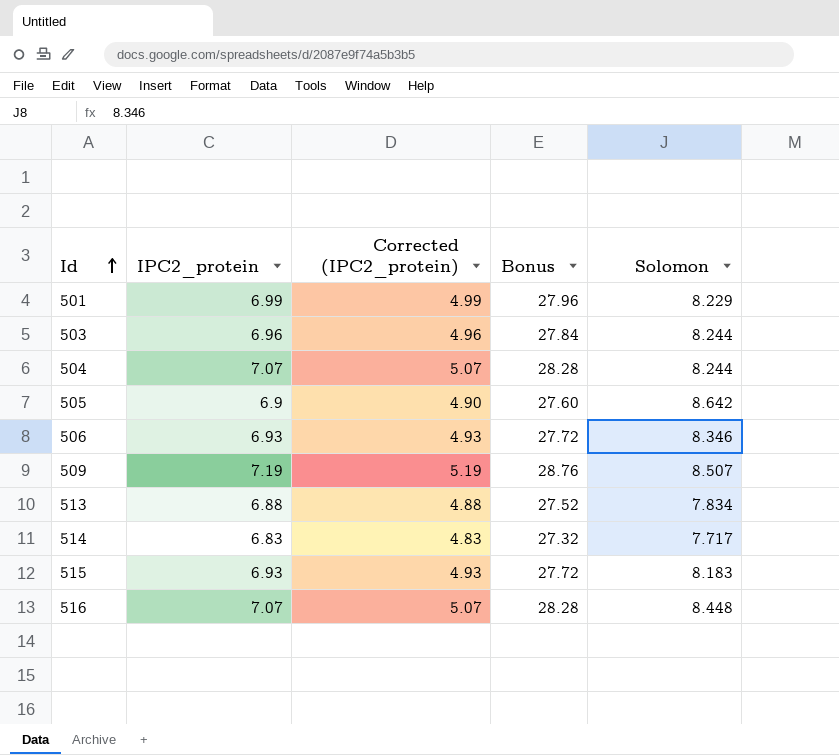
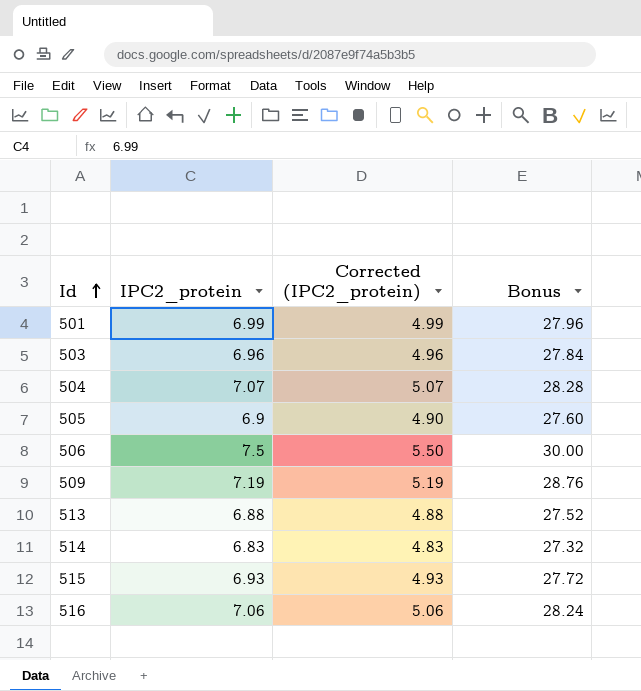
column Solomon | position: 5 -> none
506 | IPC2_protein: 6.93 -> 7.5
506 | Corrected (IPC2_protein): 4.93 -> 5.50
506 | Bonus: 27.72 -> 30.00
516 | IPC2_protein: 7.07 -> 7.06
516 | Corrected (IPC2_protein): 5.07 -> 5.06
516 | Bonus: 28.28 -> 28.24

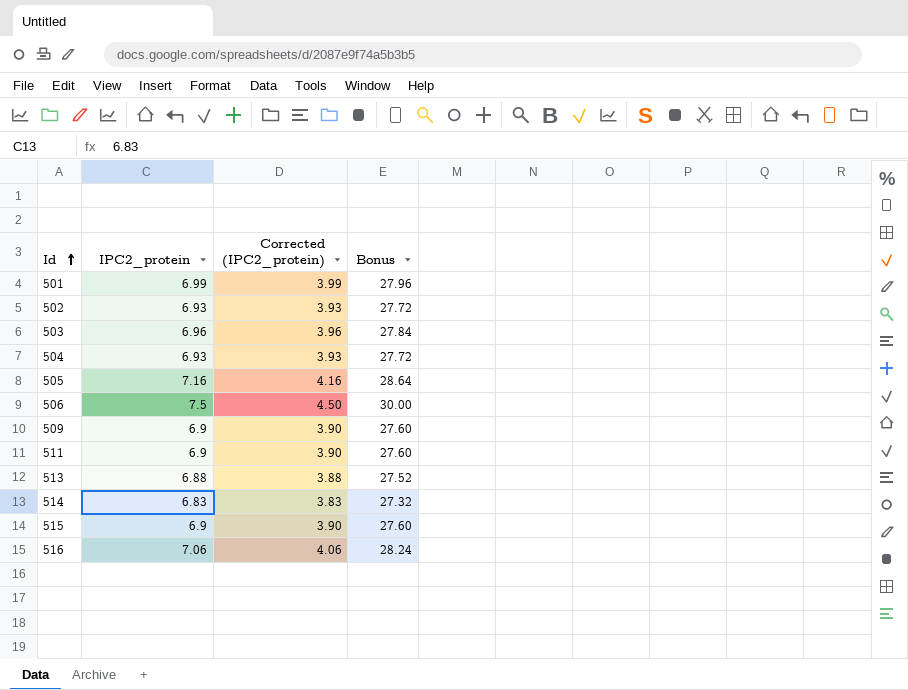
column Corrected (IPC2_protein) | formula: [IPC2_protein] - 2 -> [IPC2_protein] - 3
row 502: none -> 6.93 | 3.93 | 27.72
504 | IPC2_protein: 7.07 -> 6.93
504 | Bonus: 28.28 -> 27.72
505 | IPC2_protein: 6.9 -> 7.16
505 | Bonus: 27.60 -> 28.64
509 | IPC2_protein: 7.19 -> 6.9
509 | Bonus: 28.76 -> 27.60
row 511: none -> 6.9 | 3.90 | 27.60
515 | IPC2_protein: 6.93 -> 6.9
515 | Bonus: 27.72 -> 27.60

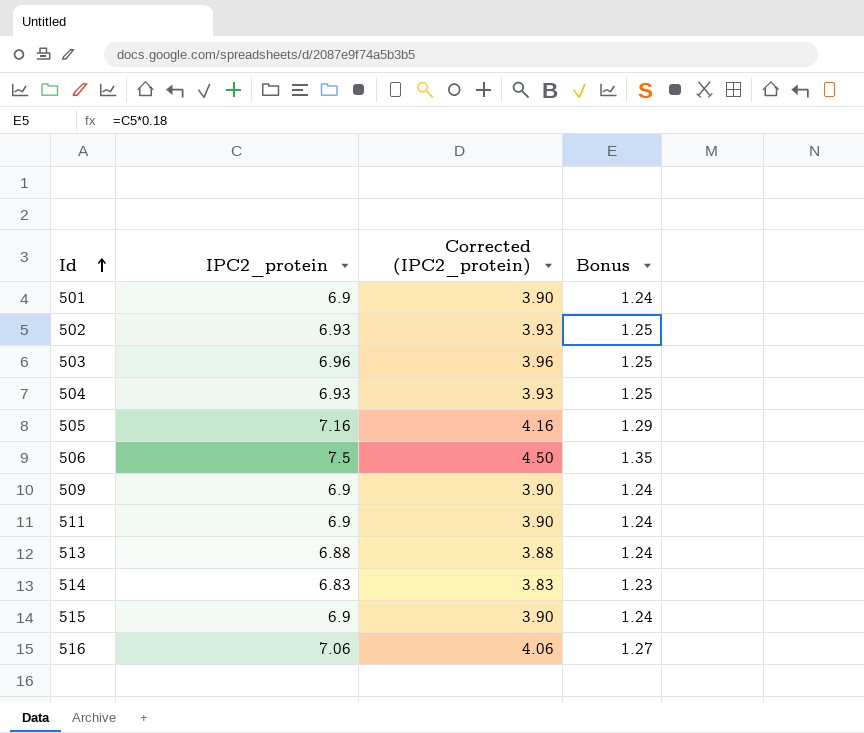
column Bonus | formula: [IPC2_protein] * 4 -> [IPC2_protein] * 0.18
501 | IPC2_protein: 6.99 -> 6.9
501 | Corrected (IPC2_protein): 3.99 -> 3.90

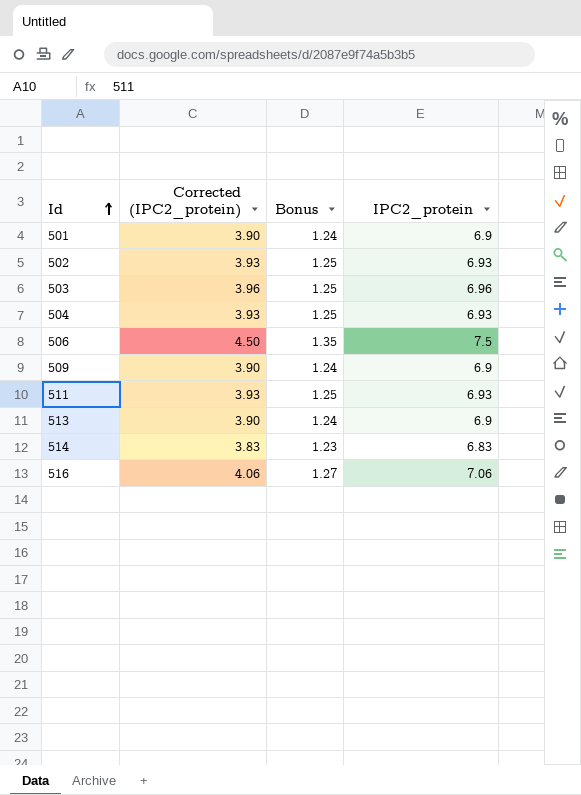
column IPC2_protein | position: 2 -> 4
row 505: 7.16 | 4.16 | 1.29 -> none
row 515: 6.9 | 3.90 | 1.24 -> none
511 | Corrected (IPC2_protein): 3.90 -> 3.93
511 | Bonus: 1.24 -> 1.25
511 | IPC2_protein: 6.9 -> 6.93
513 | Corrected (IPC2_protein): 3.88 -> 3.90
513 | IPC2_protein: 6.88 -> 6.9

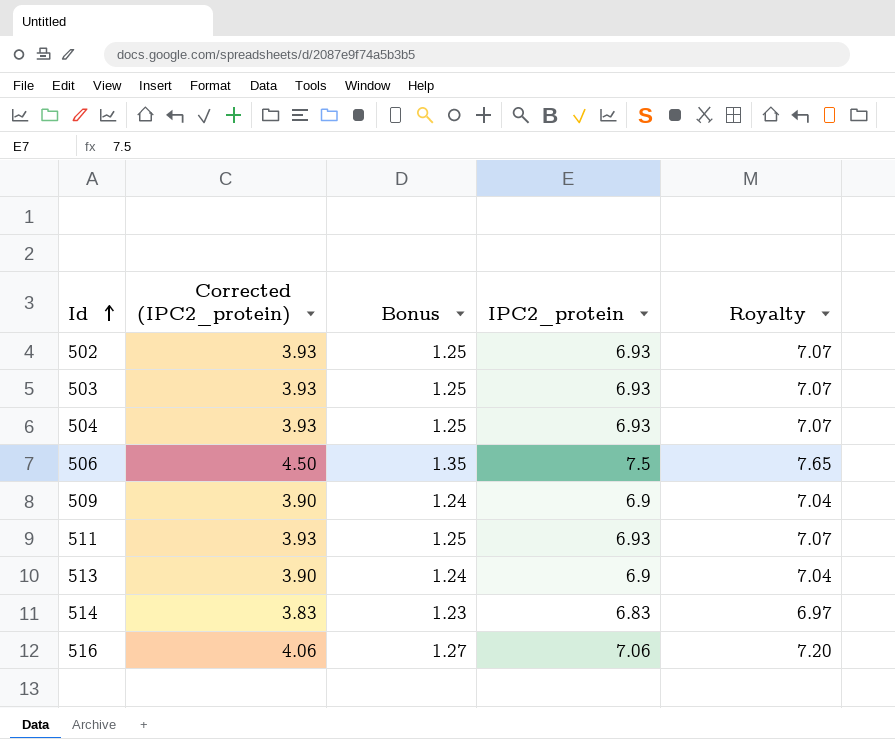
column Royalty | formula: none -> [IPC2_protein] * 1.02
row 501: 3.90 | 1.24 | 6.9 -> none
503 | Corrected (IPC2_protein): 3.96 -> 3.93
503 | IPC2_protein: 6.96 -> 6.93

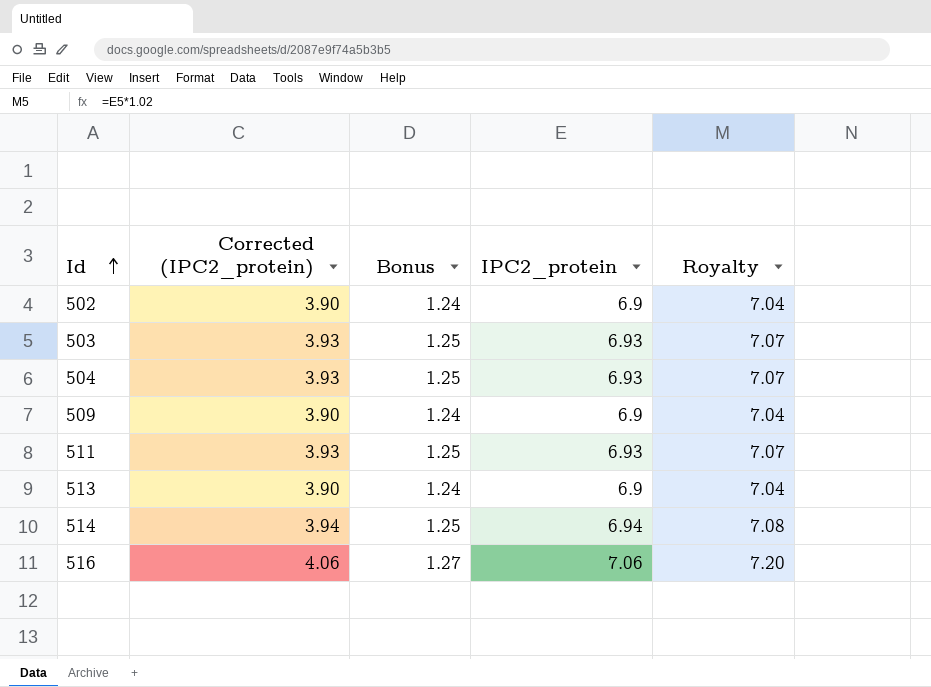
row 506: 4.50 | 1.35 | 7.5 | 7.65 -> none
502 | Corrected (IPC2_protein): 3.93 -> 3.90
502 | Bonus: 1.25 -> 1.24
502 | IPC2_protein: 6.93 -> 6.9
502 | Royalty: 7.07 -> 7.04
514 | Corrected (IPC2_protein): 3.83 -> 3.94
514 | Bonus: 1.23 -> 1.25
514 | IPC2_protein: 6.83 -> 6.94
514 | Royalty: 6.97 -> 7.08

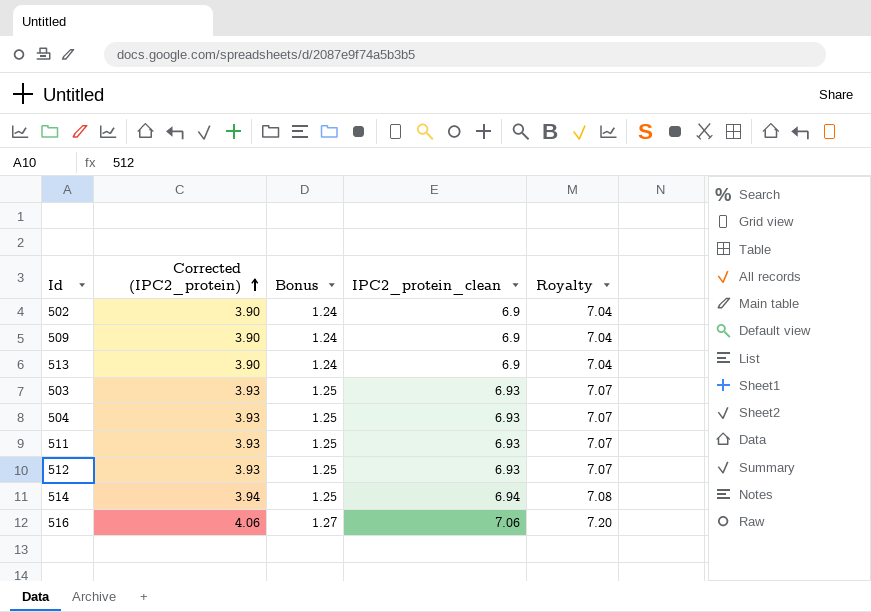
row order: Id ascending -> Corrected (IPC2_protein) ascending
column name: IPC2_protein -> IPC2_protein_clean
row 512: none -> 3.93 | 1.25 | 6.93 | 7.07

